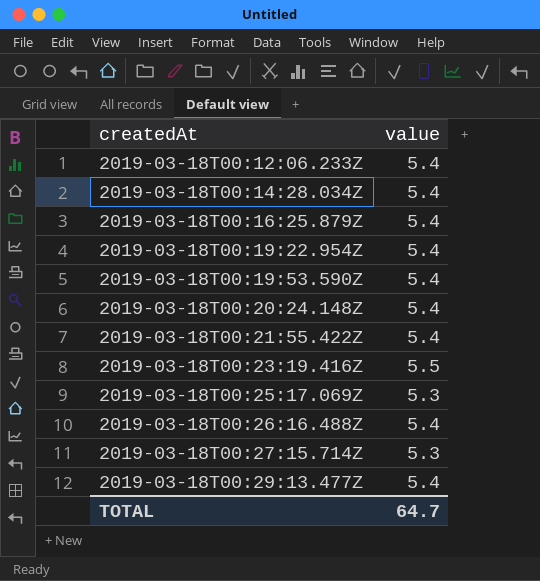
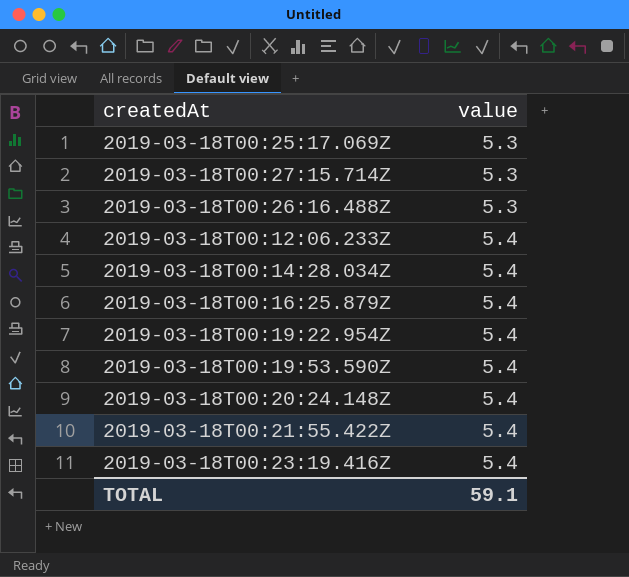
row order: createdAt ascending -> value ascending
row 2019-03-18T00:29:13.477Z: 5.4 -> none
2019-03-18T00:26:16.488Z | value: 5.4 -> 5.3
2019-03-18T00:23:19.416Z | value: 5.5 -> 5.4
TOTAL | value: 64.7 -> 59.1

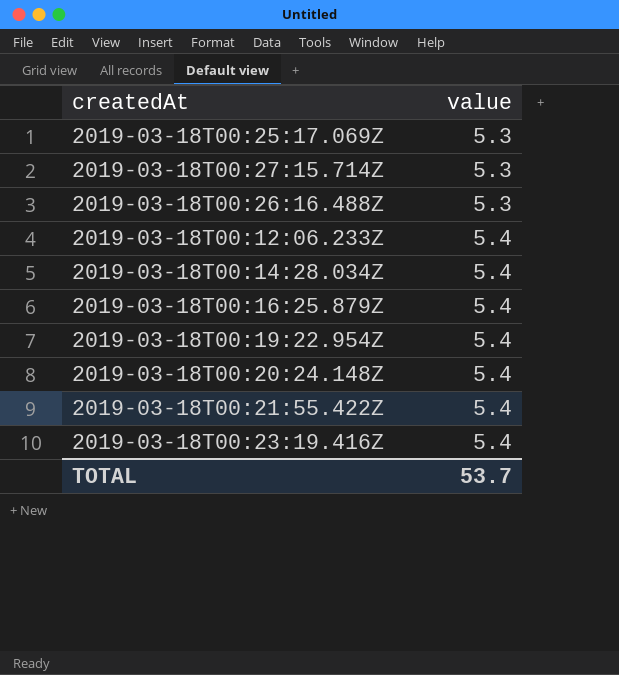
row 2019-03-18T00:19:53.590Z: 5.4 -> none
TOTAL | value: 59.1 -> 53.7

